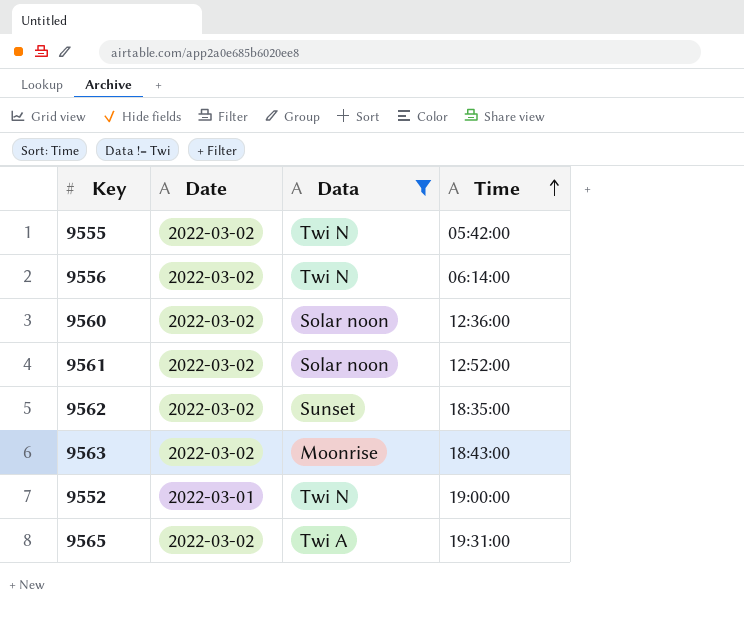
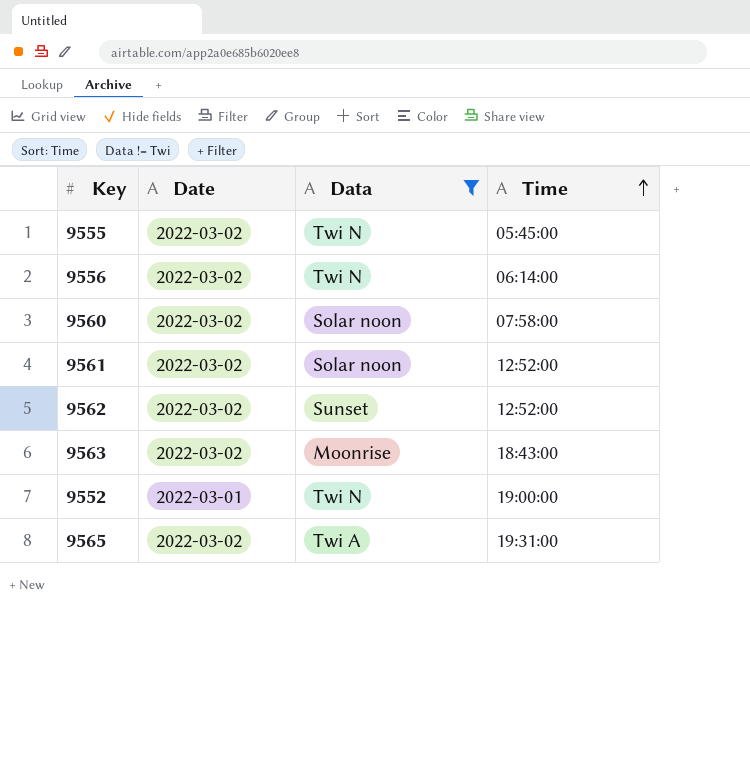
9555 | Time: 05:42:00 -> 05:45:00
9560 | Time: 12:36:00 -> 07:58:00
9562 | Time: 18:35:00 -> 12:52:00

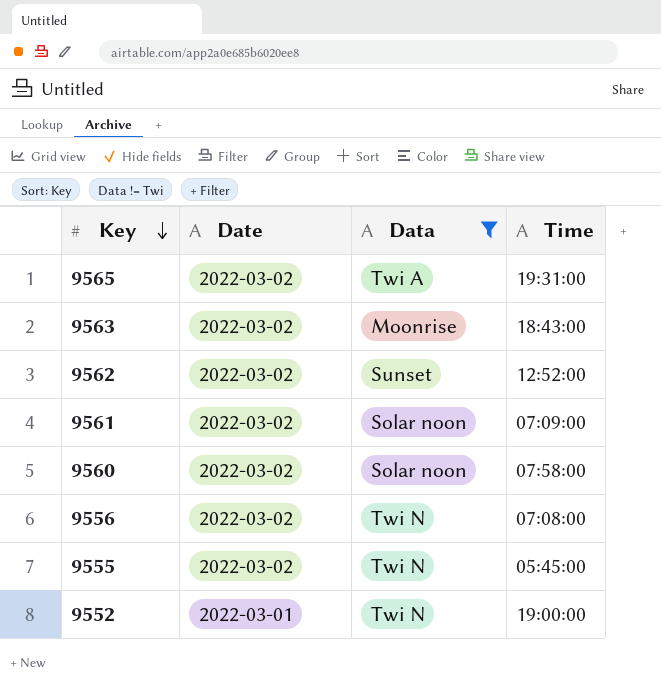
row order: Time ascending -> Key descending
9561 | Time: 12:52:00 -> 07:09:00
9556 | Time: 06:14:00 -> 07:08:00

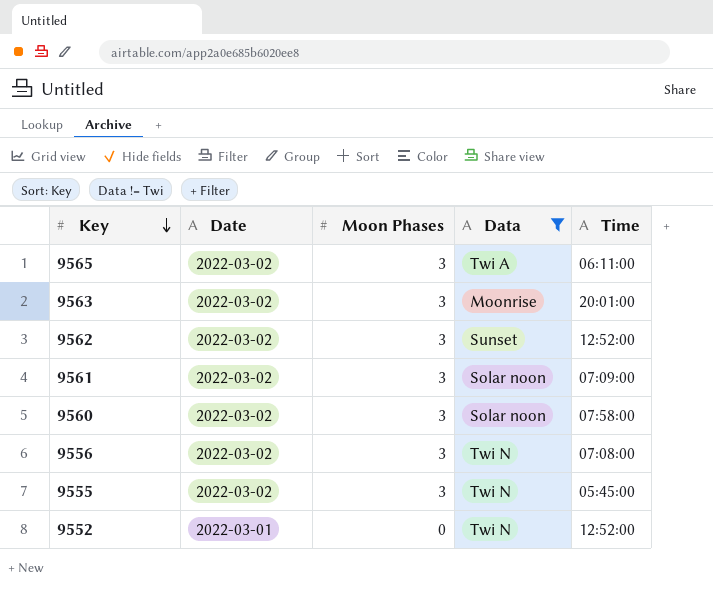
column Moon Phases | position: none -> 3
9565 | Time: 19:31:00 -> 06:11:00
9563 | Time: 18:43:00 -> 20:01:00
9552 | Time: 19:00:00 -> 12:52:00

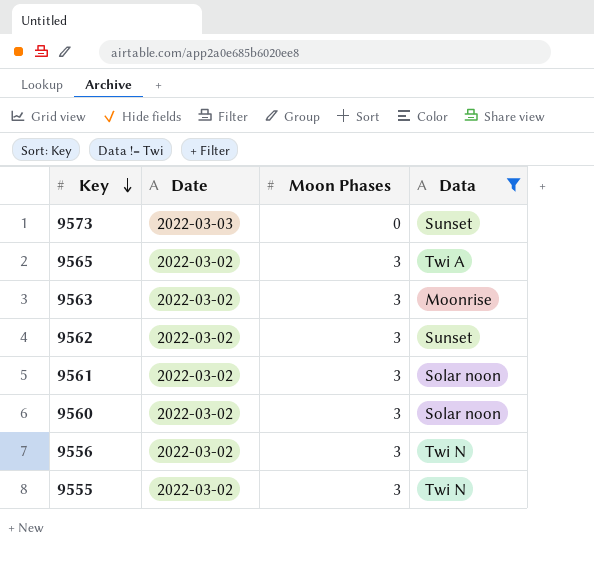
column Time | position: 5 -> none
row 9552: 2022-03-01 | 0 | Twi N | 12:52:00 -> none
row 9573: none -> 2022-03-03 | 0 | Sunset

